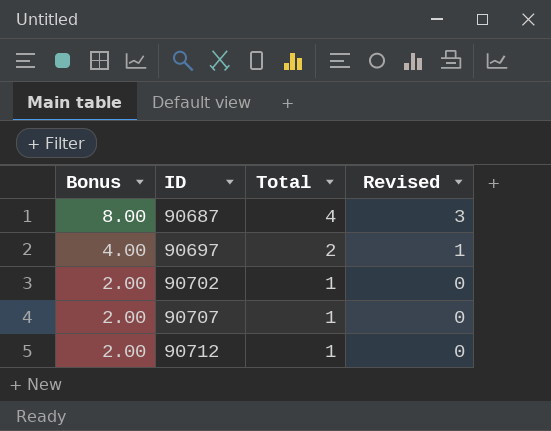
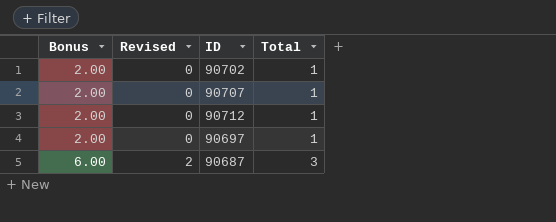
row order: Bonus descending -> Bonus ascending
column Revised | position: 4 -> 2
90697 | Bonus: 4.00 -> 2.00
90697 | Revised: 1 -> 0
90697 | Total: 2 -> 1
90687 | Bonus: 8.00 -> 6.00
90687 | Revised: 3 -> 2
90687 | Total: 4 -> 3

